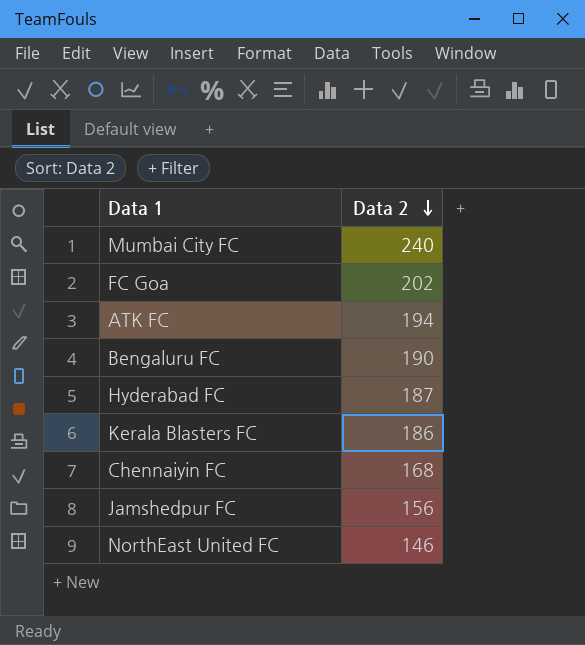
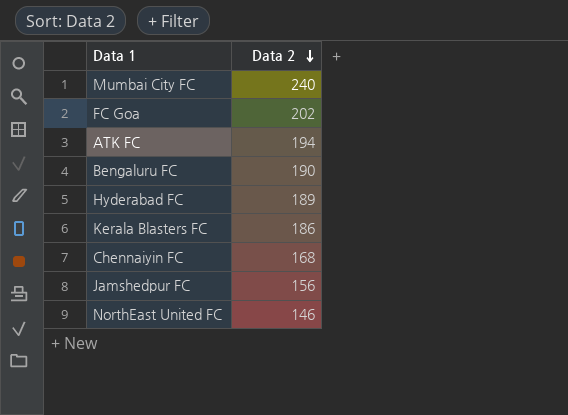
Hyderabad FC | Data 2: 187 -> 189

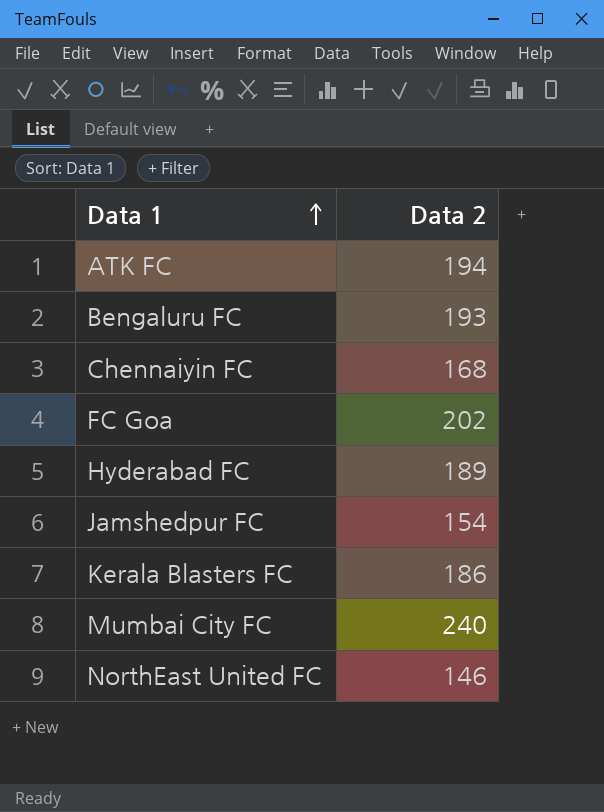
row order: Data 2 descending -> Data 1 ascending
Bengaluru FC | Data 2: 190 -> 193
Jamshedpur FC | Data 2: 156 -> 154

